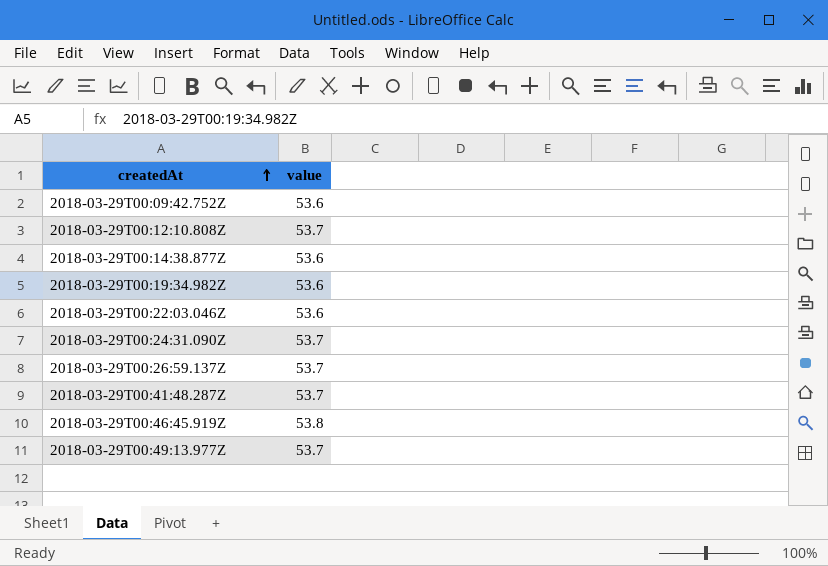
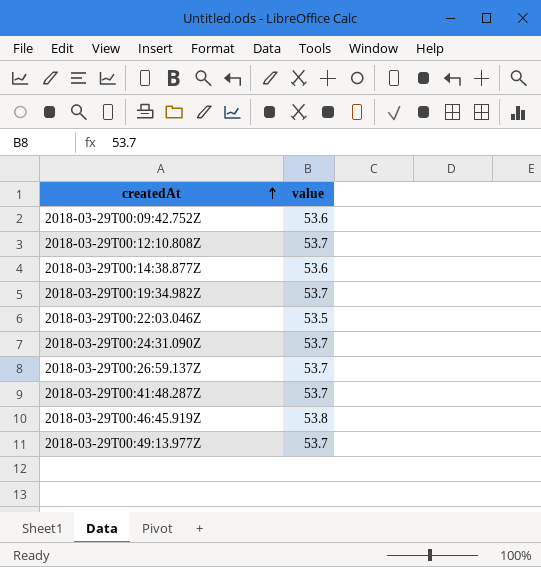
2018-03-29T00:19:34.982Z | value: 53.6 -> 53.7
2018-03-29T00:22:03.046Z | value: 53.6 -> 53.5

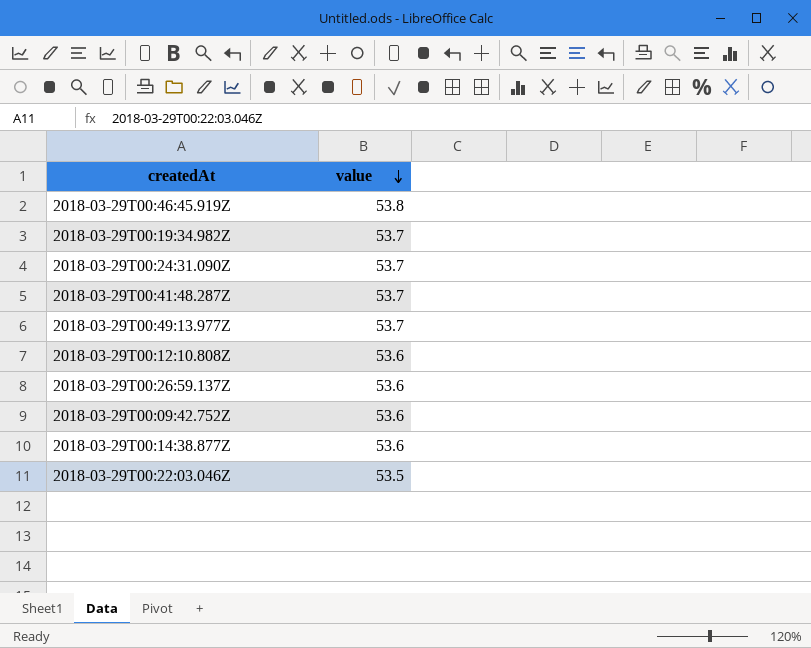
row order: createdAt ascending -> value descending
2018-03-29T00:12:10.808Z | value: 53.7 -> 53.6
2018-03-29T00:26:59.137Z | value: 53.7 -> 53.6

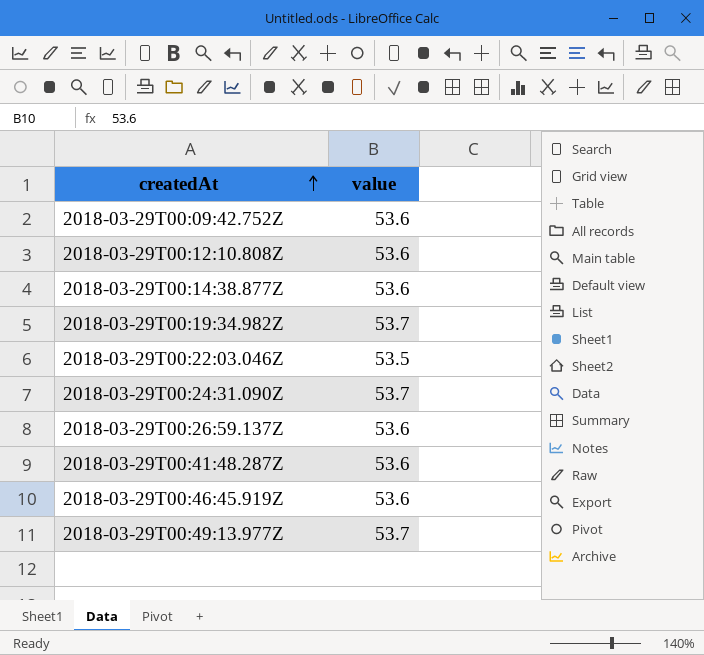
row order: value descending -> createdAt ascending
2018-03-29T00:41:48.287Z | value: 53.7 -> 53.6
2018-03-29T00:46:45.919Z | value: 53.8 -> 53.6

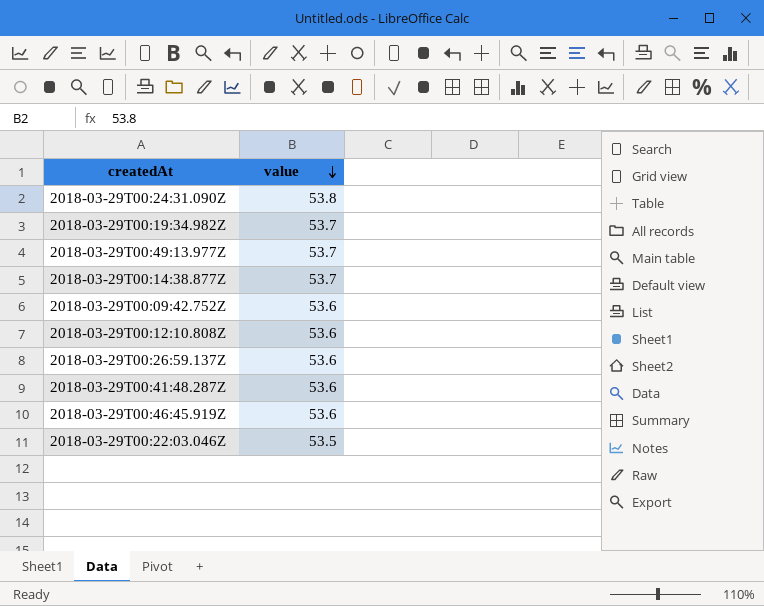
row order: createdAt ascending -> value descending
2018-03-29T00:24:31.090Z | value: 53.7 -> 53.8
2018-03-29T00:14:38.877Z | value: 53.6 -> 53.7

